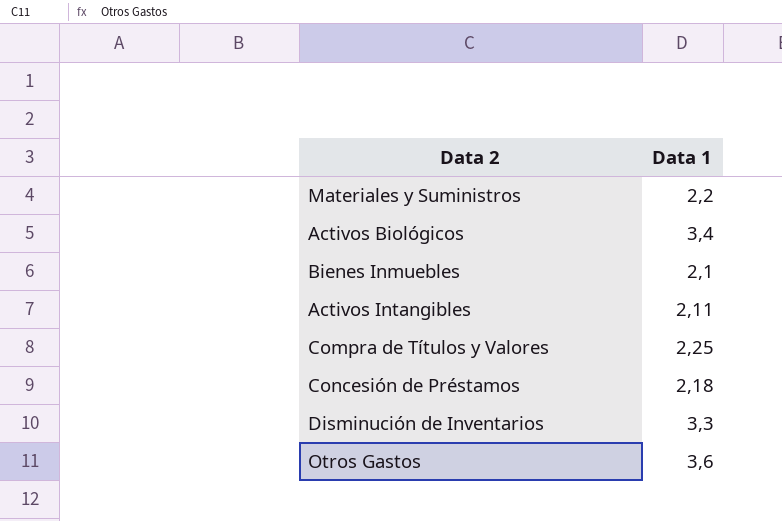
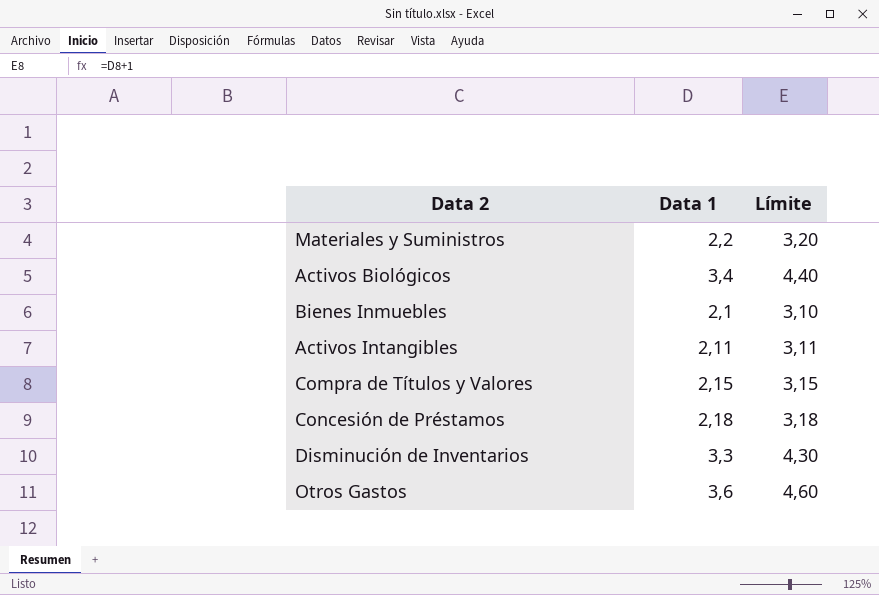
column Límite | formula: none -> [Data 1] + 1
Compra de Títulos y Valores | Data 1: 2,25 -> 2,15

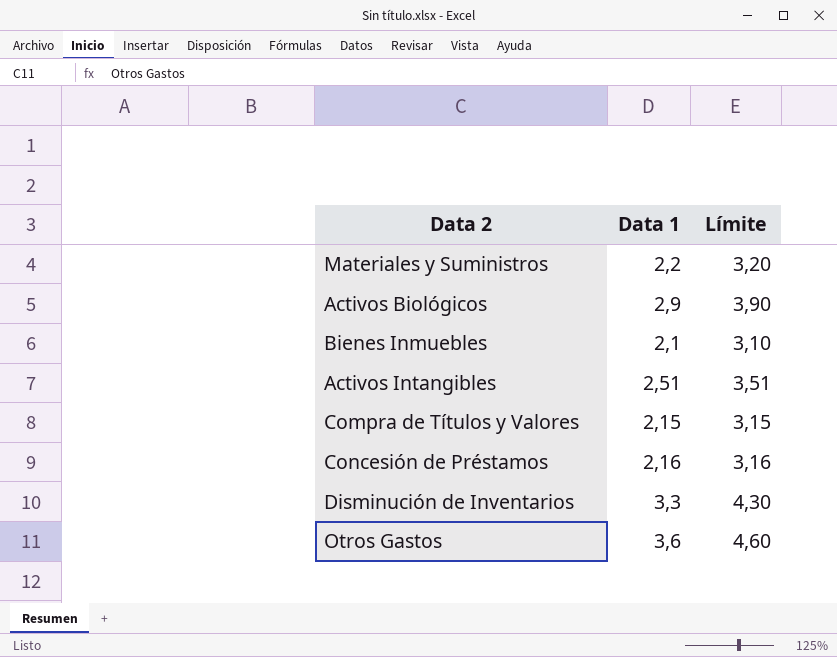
Activos Biológicos | Data 1: 3,4 -> 2,9
Activos Biológicos | Límite: 4,40 -> 3,90
Activos Intangibles | Data 1: 2,11 -> 2,51
Activos Intangibles | Límite: 3,11 -> 3,51
Concesión de Préstamos | Data 1: 2,18 -> 2,16
Concesión de Préstamos | Límite: 3,18 -> 3,16

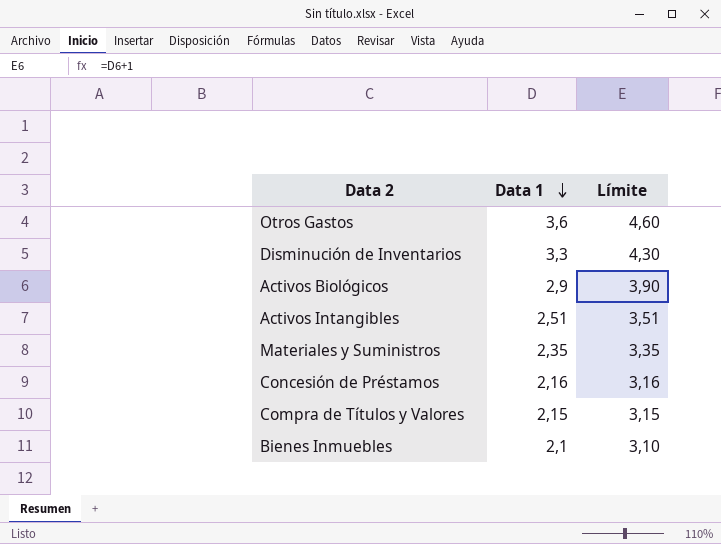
row order: none -> Data 1 descending
Materiales y Suministros | Data 1: 2,2 -> 2,35
Materiales y Suministros | Límite: 3,20 -> 3,35

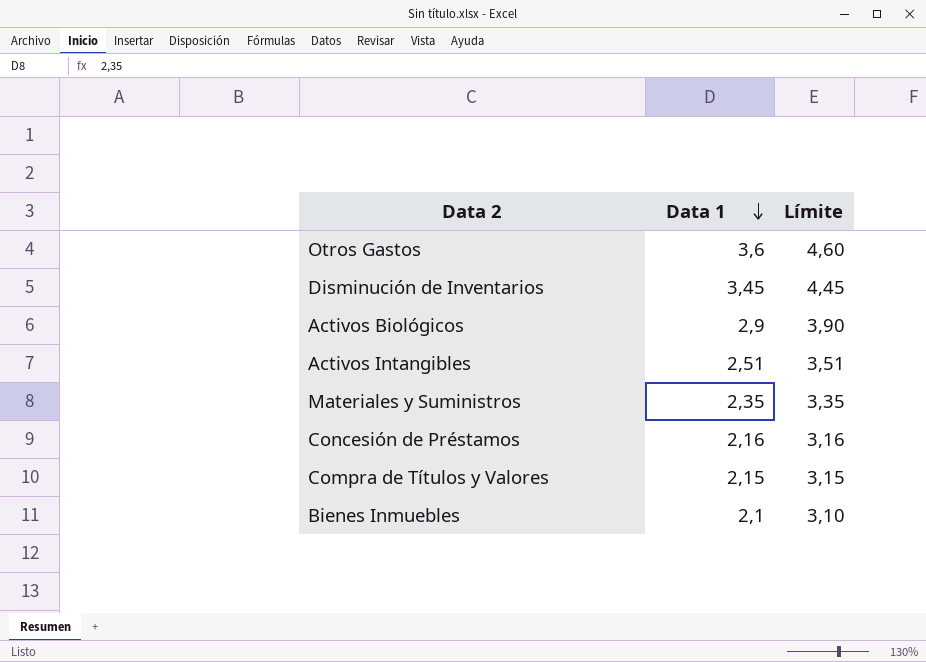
Disminución de Inventarios | Data 1: 3,3 -> 3,45
Disminución de Inventarios | Límite: 4,30 -> 4,45

